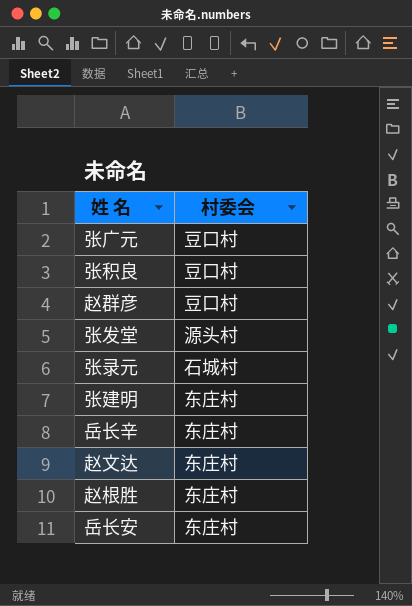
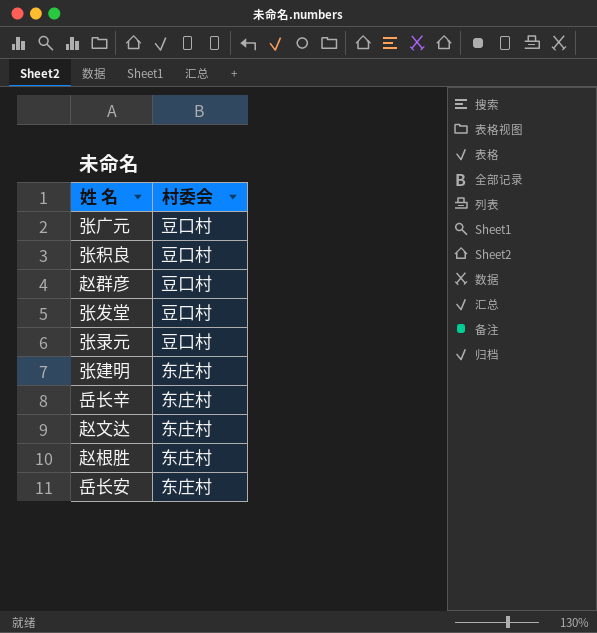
张发堂 | 村委会: 源头村 -> 豆口村
张录元 | 村委会: 石城村 -> 豆口村

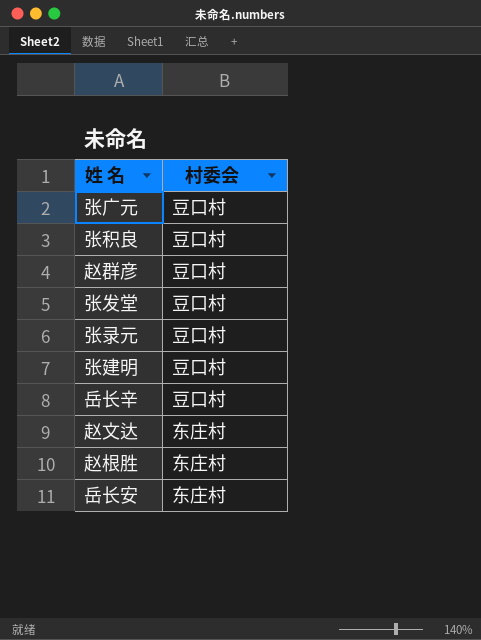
张建明 | 村委会: 东庄村 -> 豆口村
岳长辛 | 村委会: 东庄村 -> 豆口村

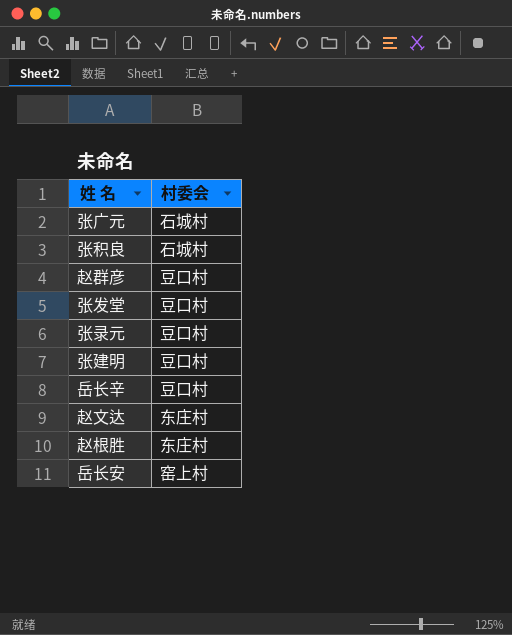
张广元 | 村委会: 豆口村 -> 石城村
张积良 | 村委会: 豆口村 -> 石城村
岳长安 | 村委会: 东庄村 -> 窑上村

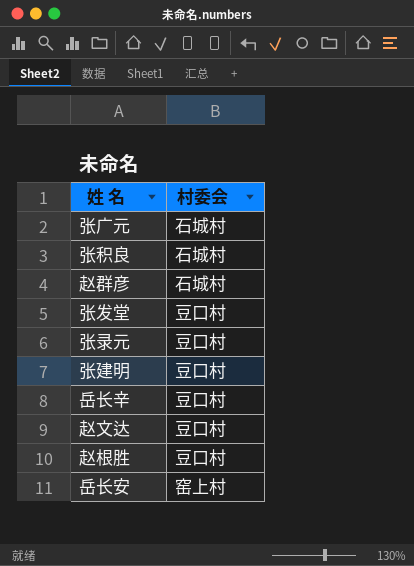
赵群彦 | 村委会: 豆口村 -> 石城村
赵文达 | 村委会: 东庄村 -> 豆口村
赵根胜 | 村委会: 东庄村 -> 豆口村

